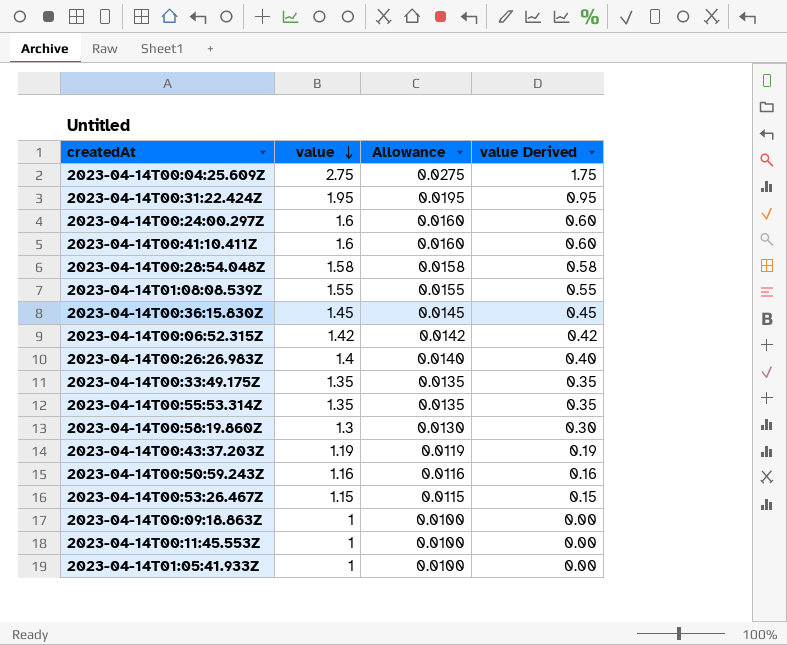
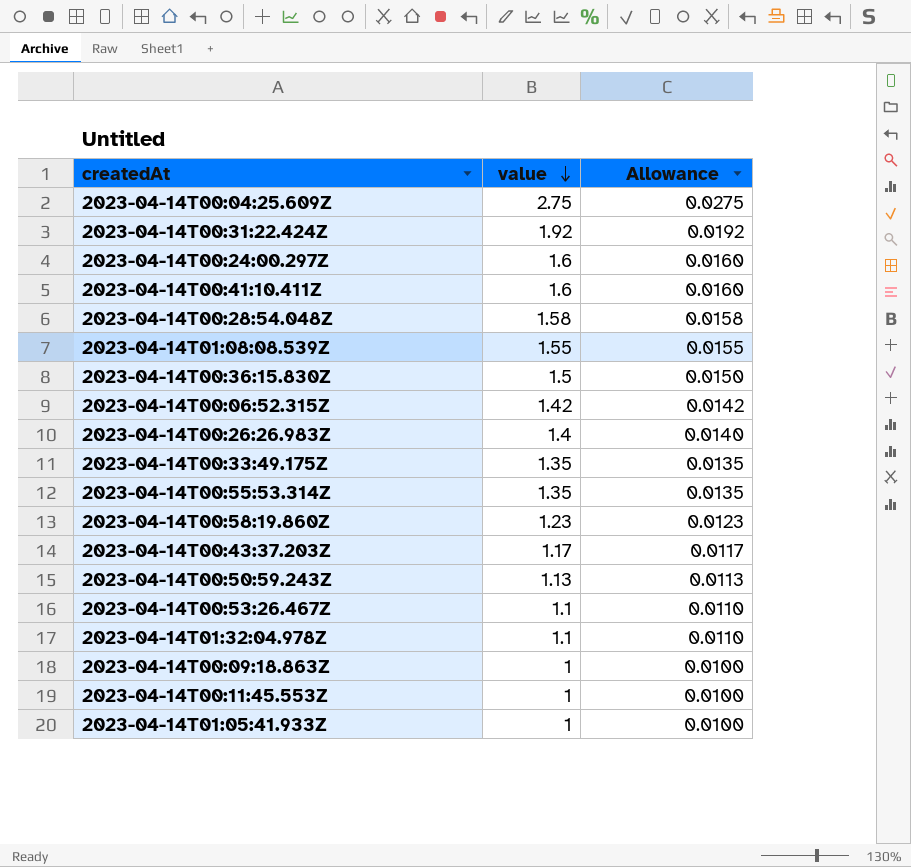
column value Derived | formula: [value] - 1 -> none
2023-04-14T00:31:22.424Z | value: 1.95 -> 1.92
2023-04-14T00:31:22.424Z | Allowance: 0.0195 -> 0.0192
2023-04-14T00:36:15.830Z | value: 1.45 -> 1.5
2023-04-14T00:36:15.830Z | Allowance: 0.0145 -> 0.0150
2023-04-14T00:58:19.860Z | value: 1.3 -> 1.23
2023-04-14T00:58:19.860Z | Allowance: 0.0130 -> 0.0123
2023-04-14T00:43:37.203Z | value: 1.19 -> 1.17
2023-04-14T00:43:37.203Z | Allowance: 0.0119 -> 0.0117
2023-04-14T00:50:59.243Z | value: 1.16 -> 1.13
2023-04-14T00:50:59.243Z | Allowance: 0.0116 -> 0.0113
2023-04-14T00:53:26.467Z | value: 1.15 -> 1.1
2023-04-14T00:53:26.467Z | Allowance: 0.0115 -> 0.0110
row 2023-04-14T01:32:04.978Z: none -> 1.1 | 0.0110

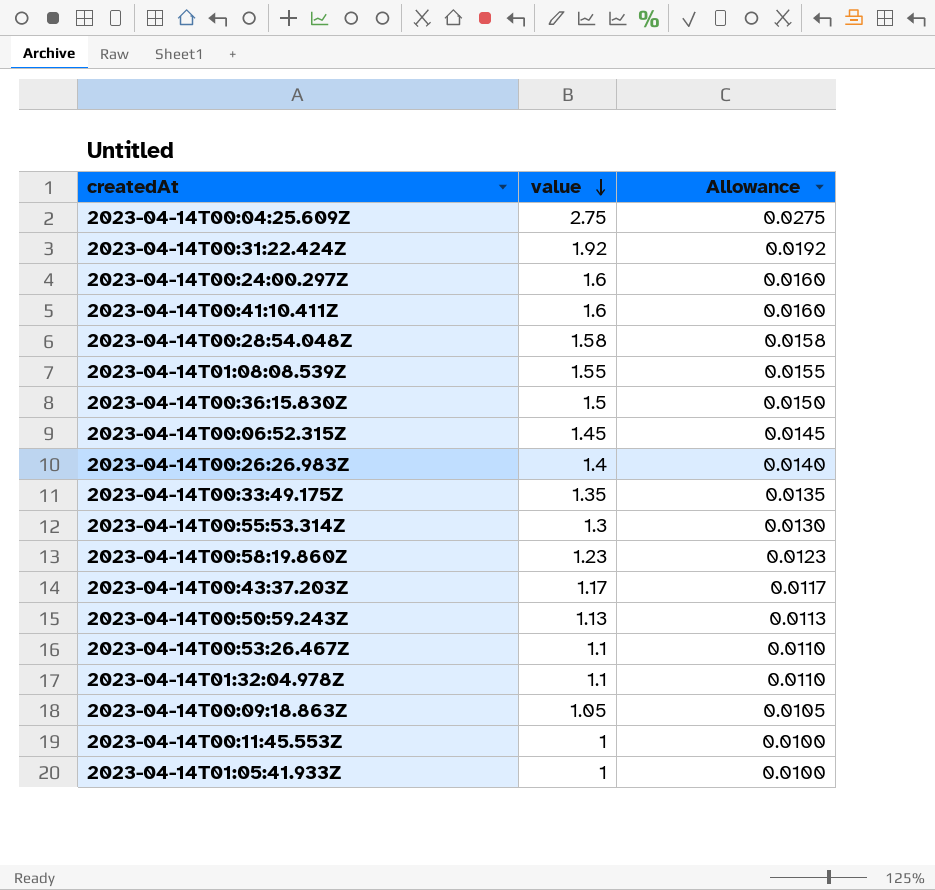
2023-04-14T00:06:52.315Z | value: 1.42 -> 1.45
2023-04-14T00:06:52.315Z | Allowance: 0.0142 -> 0.0145
2023-04-14T00:55:53.314Z | value: 1.35 -> 1.3
2023-04-14T00:55:53.314Z | Allowance: 0.0135 -> 0.0130
2023-04-14T00:09:18.863Z | value: 1 -> 1.05
2023-04-14T00:09:18.863Z | Allowance: 0.0100 -> 0.0105

